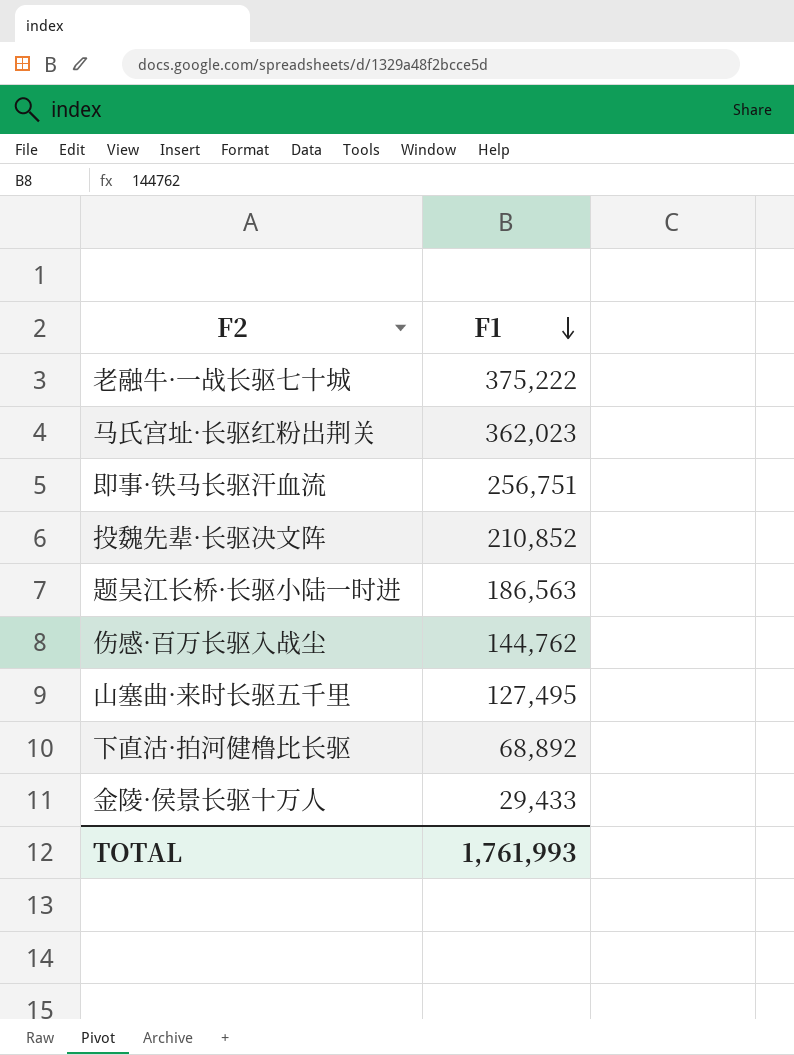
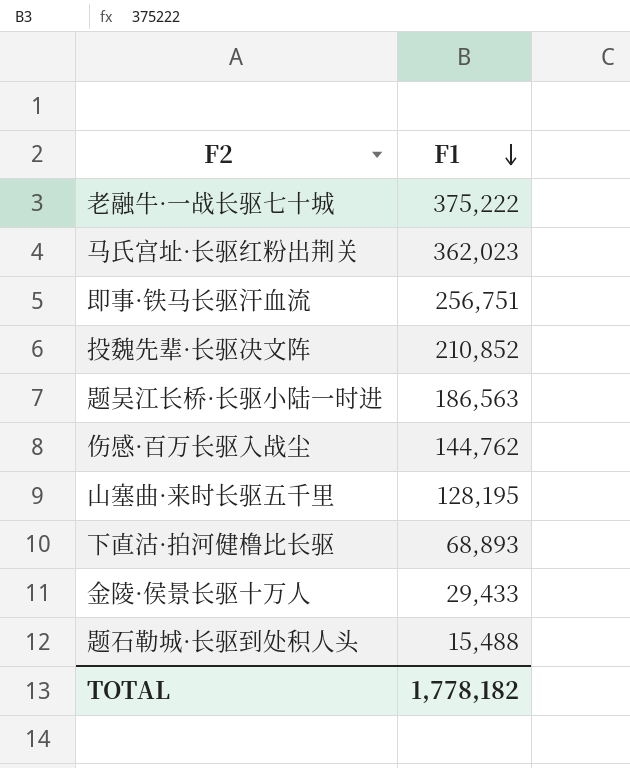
山塞曲·来时长驱五千里 | F1: 127,495 -> 128,195
下直沽·拍河健橹比长驱 | F1: 68,892 -> 68,893
row 题石勒城·长驱到处积人头: none -> 15,488
TOTAL | F1: 1,761,993 -> 1,778,182

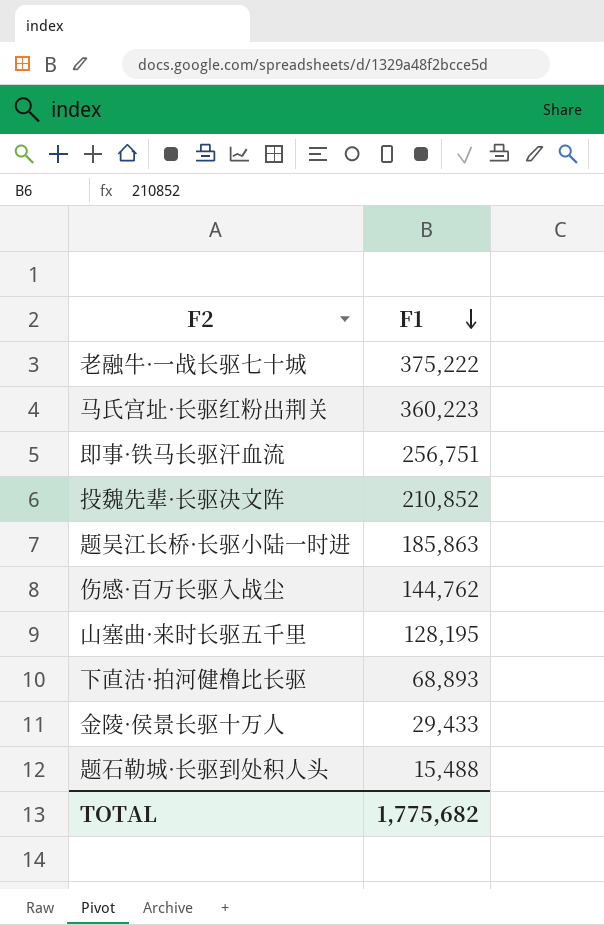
马氏宫址·长驱红粉出荆关 | F1: 362,023 -> 360,223
题吴江长桥·长驱小陆一时进 | F1: 186,563 -> 185,863
TOTAL | F1: 1,778,182 -> 1,775,682

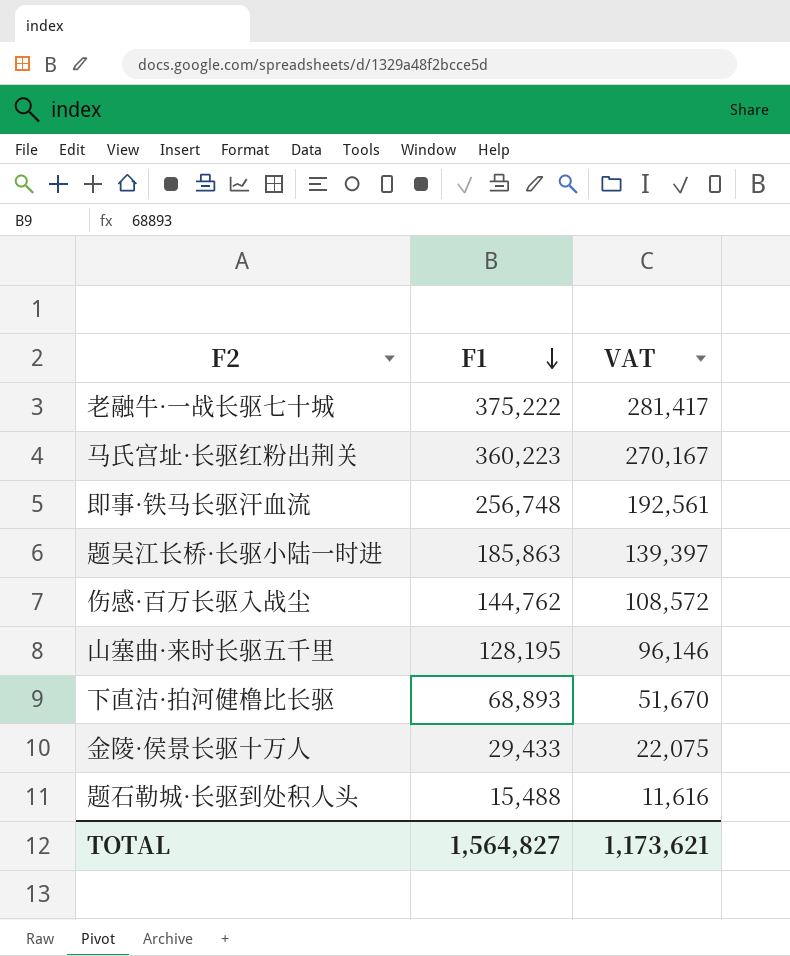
column VAT | formula: none -> [F1] * 0.75
row 投魏先辈·长驱决文阵: 210,852 -> none
即事·铁马长驱汗血流 | F1: 256,751 -> 256,748
TOTAL | F1: 1,775,682 -> 1,564,827

